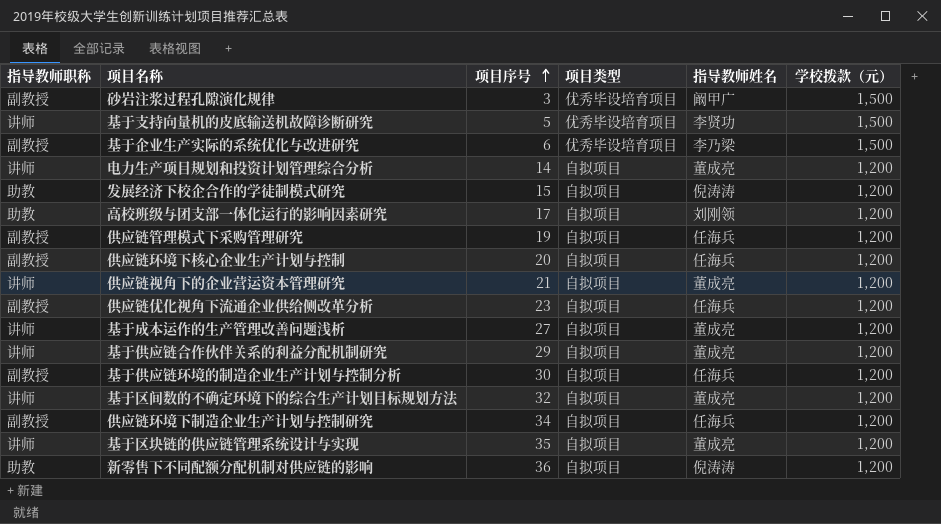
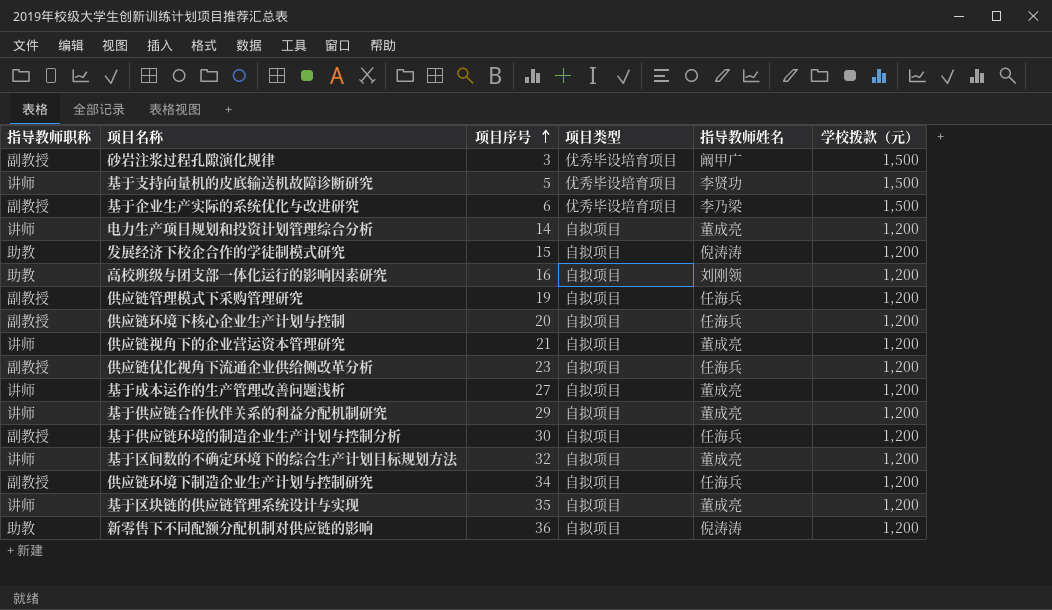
高校班级与团支部一体化运行的影响因素研究 | 项目序号: 17 -> 16

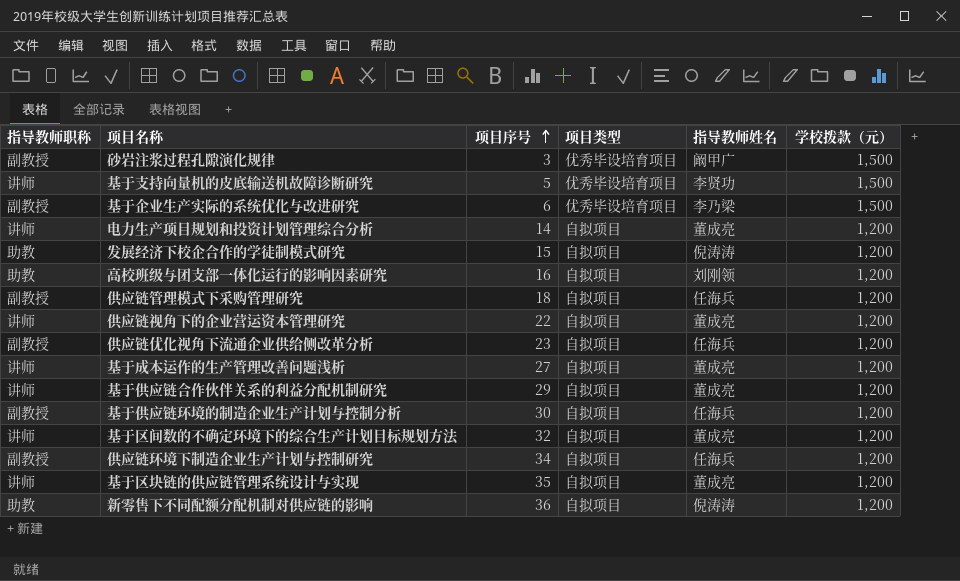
row 供应链环境下核心企业生产计划与控制: 副教授 | 20 | 自拟项目 | 任海兵 | 1,200 -> none
供应链管理模式下采购管理研究 | 项目序号: 19 -> 18
供应链视角下的企业营运资本管理研究 | 项目序号: 21 -> 22

